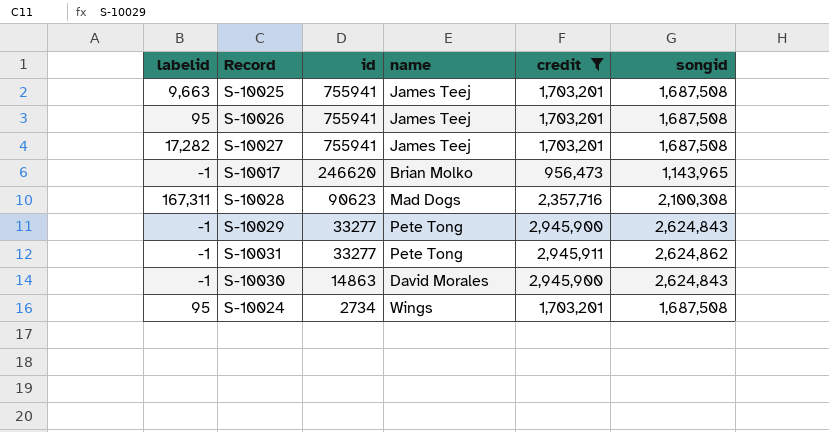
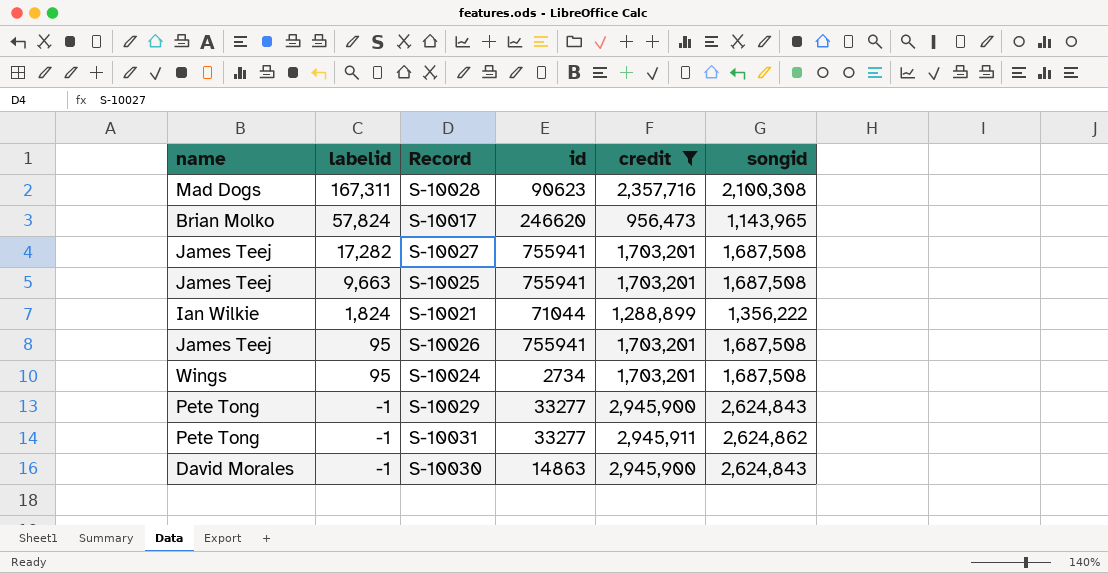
row order: id descending -> labelid descending
column name | position: 4 -> 1
S-10017 | labelid: -1 -> 57,824
row S-10021: none -> Ian Wilkie | 1,824 | 71044 | 1,288,899 | 1,356,222

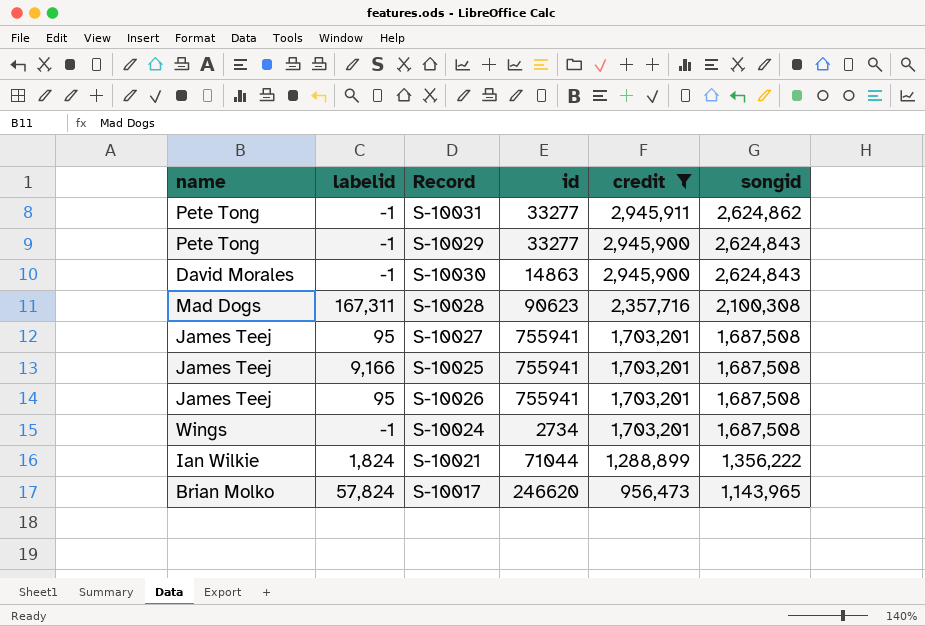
row order: labelid descending -> credit descending
S-10027 | labelid: 17,282 -> 95
S-10025 | labelid: 9,663 -> 9,166
S-10024 | labelid: 95 -> -1

